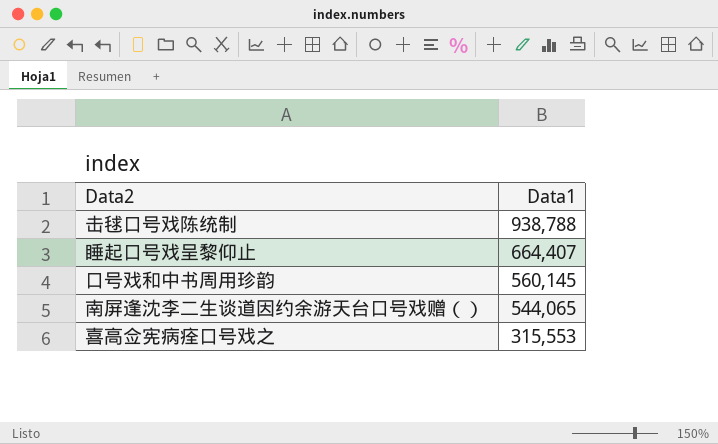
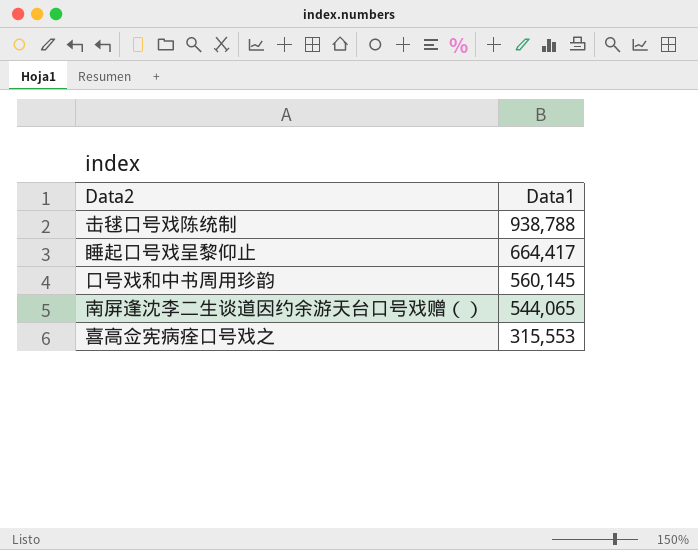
睡起口号戏呈黎仰止 | Data1: 664,407 -> 664,417

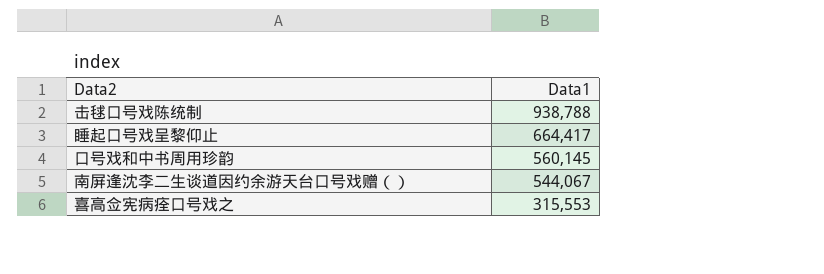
南屏逢沈李二生谈道因约余游天台口号戏赠（） | Data1: 544,065 -> 544,067

